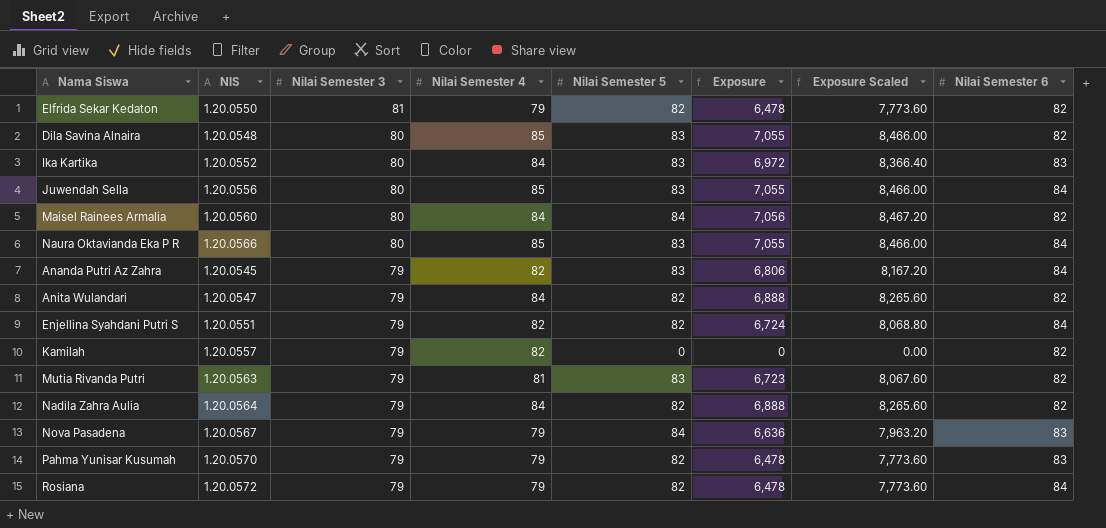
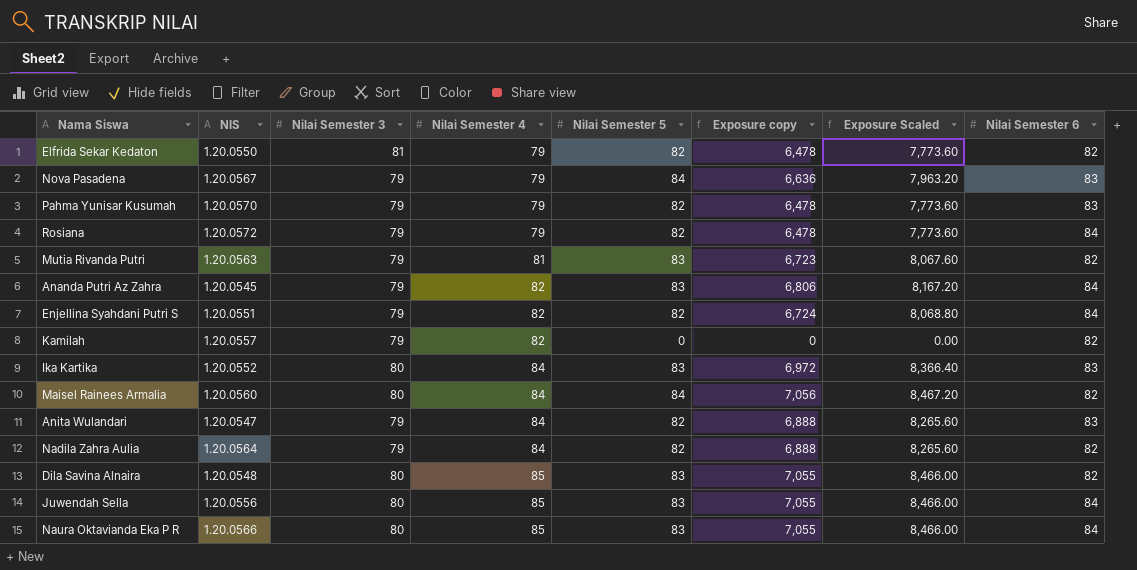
row order: Nilai Semester 3 descending -> Nilai Semester 4 ascending
column name: Exposure -> Exposure copy
Anita Wulandari | Nilai Semester 6: 82 -> 83

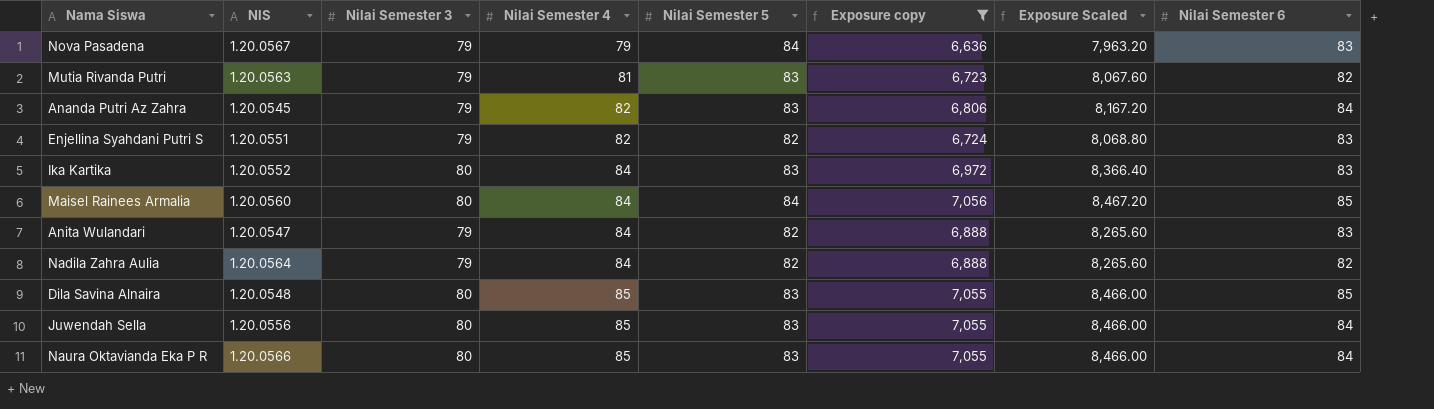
filter: none -> Exposure copy >= 6,636
Enjellina Syahdani Putri S | Nilai Semester 6: 84 -> 83
Maisel Rainees Armalia | Nilai Semester 6: 82 -> 85
Dila Savina Alnaira | Nilai Semester 6: 82 -> 85

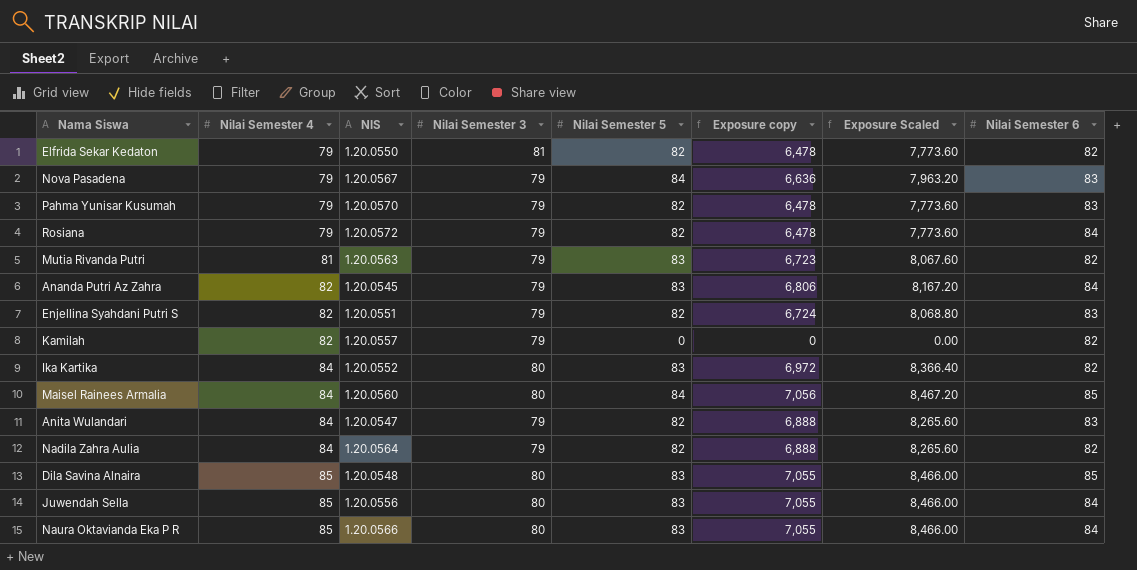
filter: Exposure copy >= 6,636 -> none
column Nilai Semester 4 | position: 4 -> 2
Ika Kartika | Nilai Semester 6: 83 -> 82

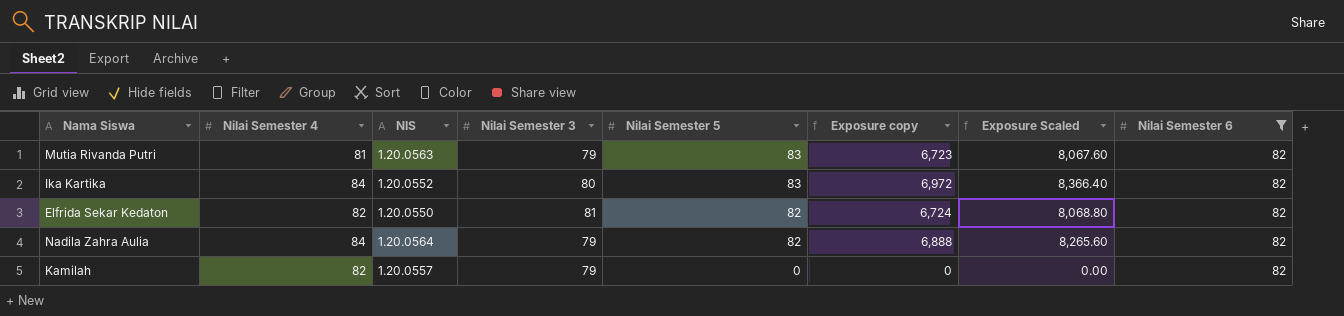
filter: none -> Nilai Semester 6 = 82
row order: Nilai Semester 4 ascending -> Nilai Semester 5 descending
Elfrida Sekar Kedaton | Nilai Semester 4: 79 -> 82
Elfrida Sekar Kedaton | Exposure copy: 6,478 -> 6,724
Elfrida Sekar Kedaton | Exposure Scaled: 7,773.60 -> 8,068.80

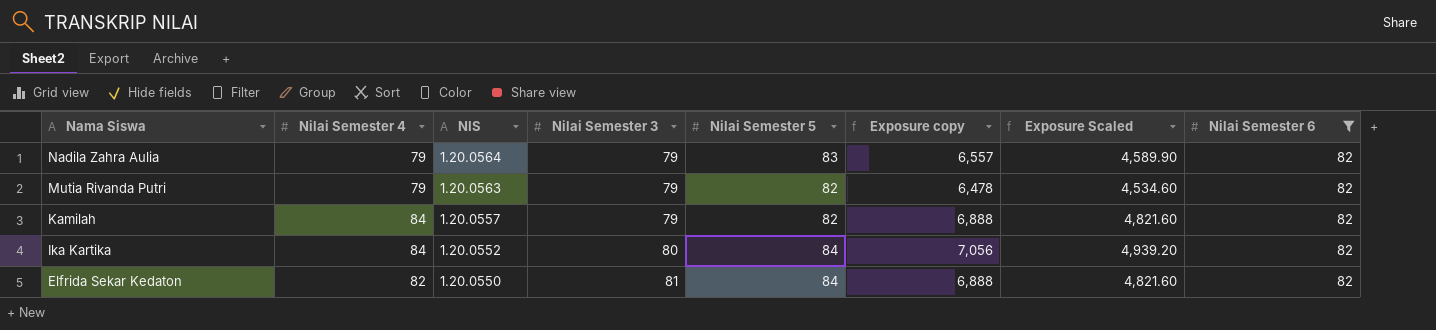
row order: Nilai Semester 5 descending -> Nama Siswa descending
column Exposure Scaled | formula: [Exposure copy] * 1.2 -> [Exposure copy] * 0.7
Nadila Zahra Aulia | Nilai Semester 4: 84 -> 79
Nadila Zahra Aulia | Nilai Semester 5: 82 -> 83
Nadila Zahra Aulia | Exposure copy: 6,888 -> 6,557
Mutia Rivanda Putri | Nilai Semester 4: 81 -> 79
Mutia Rivanda Putri | Nilai Semester 5: 83 -> 82
Mutia Rivanda Putri | Exposure copy: 6,723 -> 6,478
Kamilah | Nilai Semester 4: 82 -> 84
Kamilah | Nilai Semester 5: 0 -> 82
Kamilah | Exposure copy: 0 -> 6,888
Ika Kartika | Nilai Semester 5: 83 -> 84
Ika Kartika | Exposure copy: 6,972 -> 7,056
Elfrida Sekar Kedaton | Nilai Semester 5: 82 -> 84
Elfrida Sekar Kedaton | Exposure copy: 6,724 -> 6,888

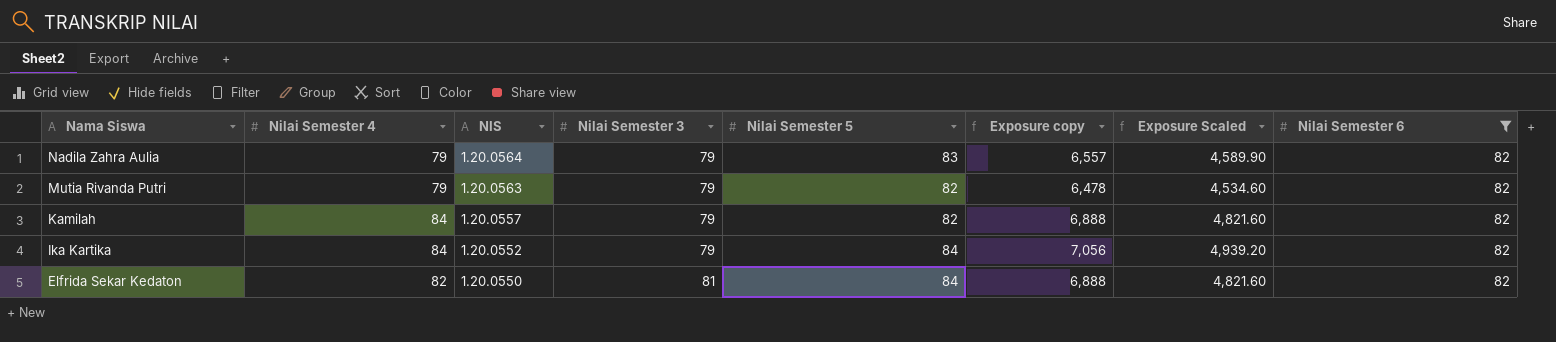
Ika Kartika | Nilai Semester 3: 80 -> 79

